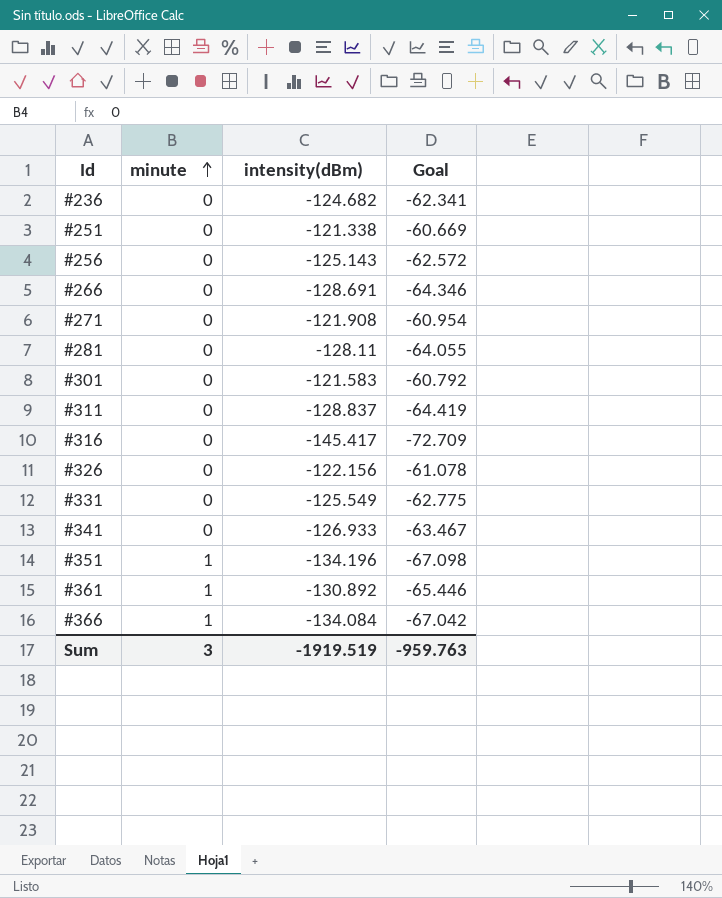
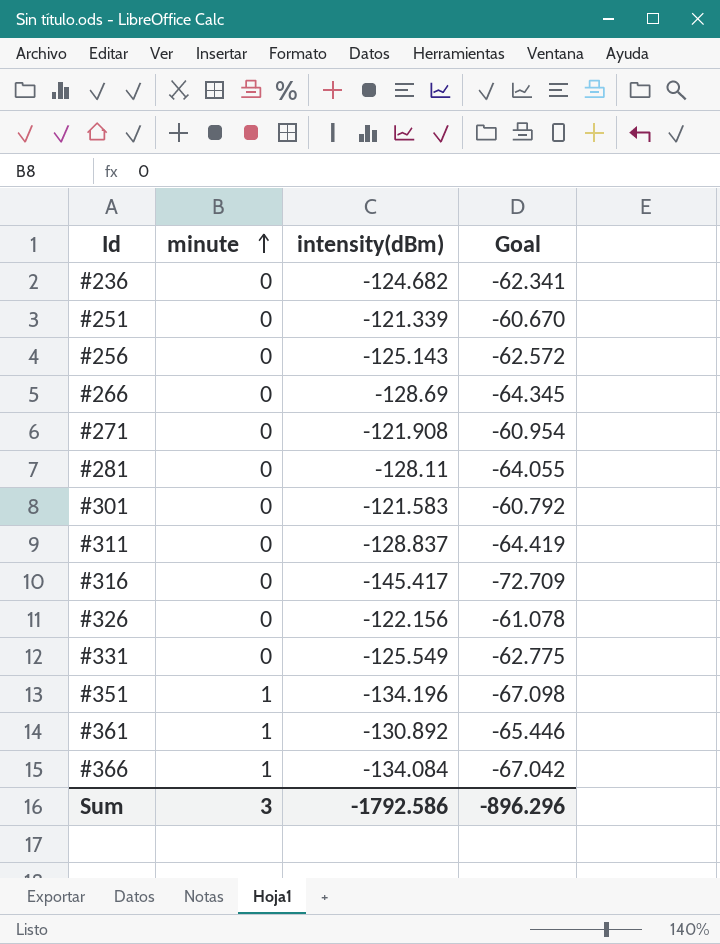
row #341: 0 | -126.933 | -63.467 -> none
#251 | intensity(dBm): -121.338 -> -121.339
#251 | Goal: -60.669 -> -60.670
#266 | intensity(dBm): -128.691 -> -128.69
#266 | Goal: -64.346 -> -64.345
Sum | intensity(dBm): -1919.519 -> -1792.586
Sum | Goal: -959.763 -> -896.296

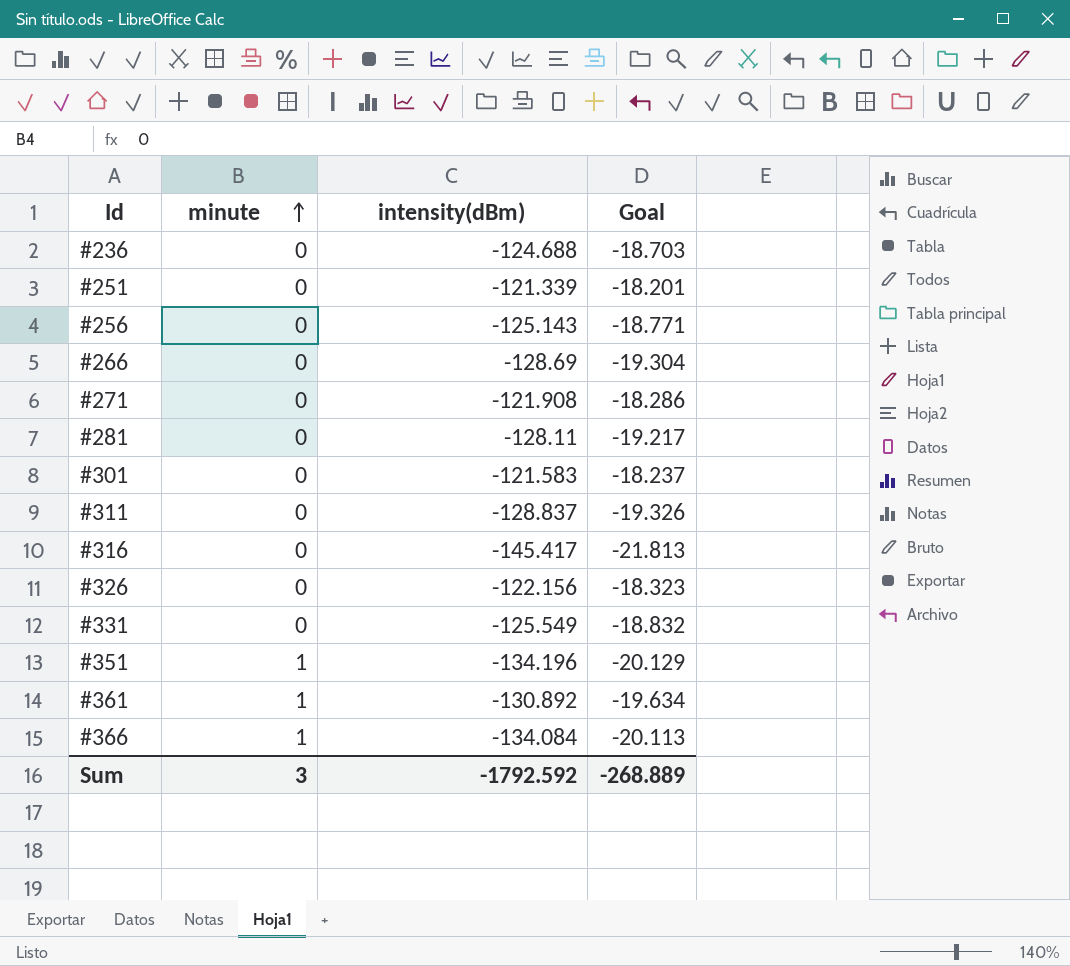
column Goal | formula: [intensity(dBm)] * 0.5 -> [intensity(dBm)] * 0.15
#236 | intensity(dBm): -124.682 -> -124.688
Sum | intensity(dBm): -1792.586 -> -1792.592
Sum | Goal: -896.296 -> -268.889

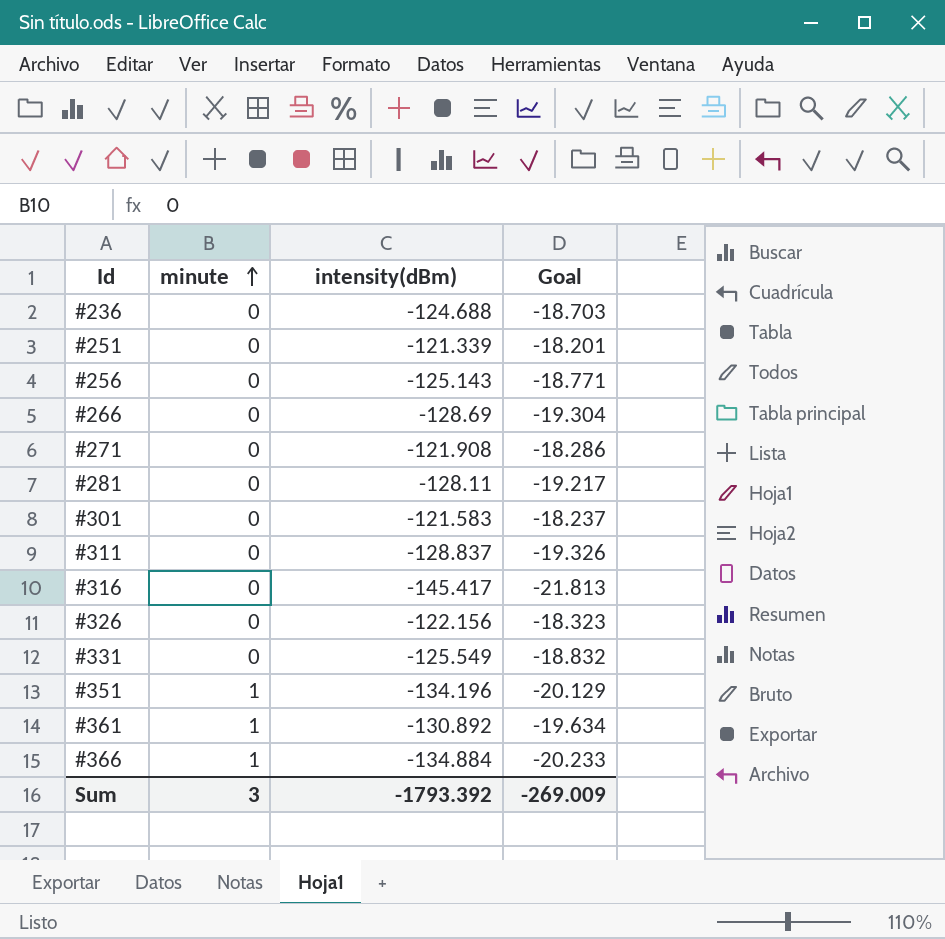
#366 | intensity(dBm): -134.084 -> -134.884
#366 | Goal: -20.113 -> -20.233
Sum | intensity(dBm): -1792.592 -> -1793.392
Sum | Goal: -268.889 -> -269.009

